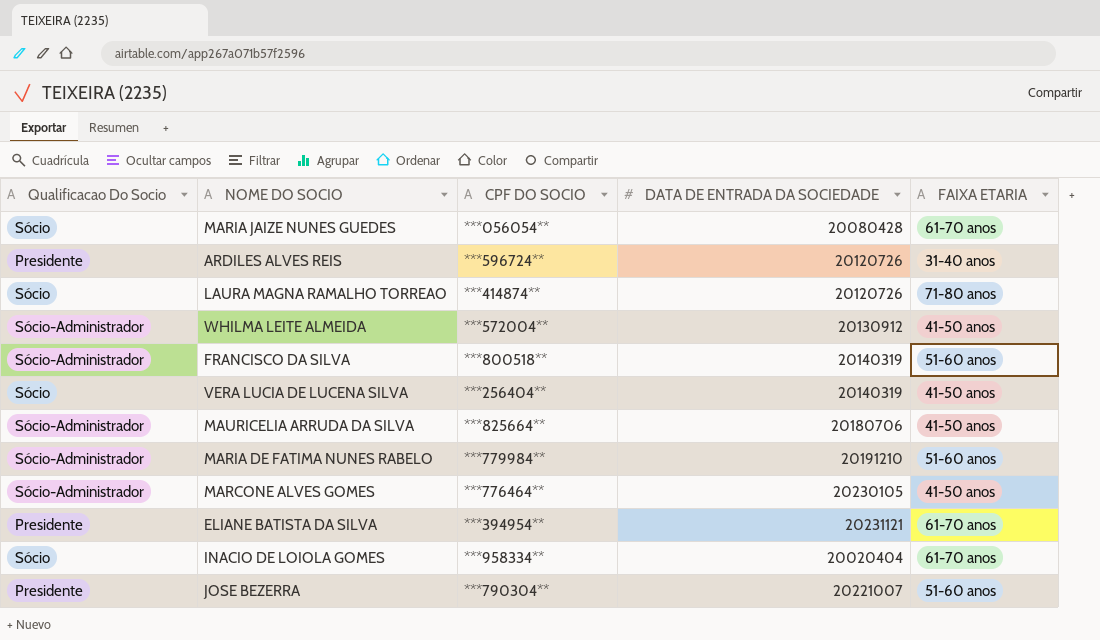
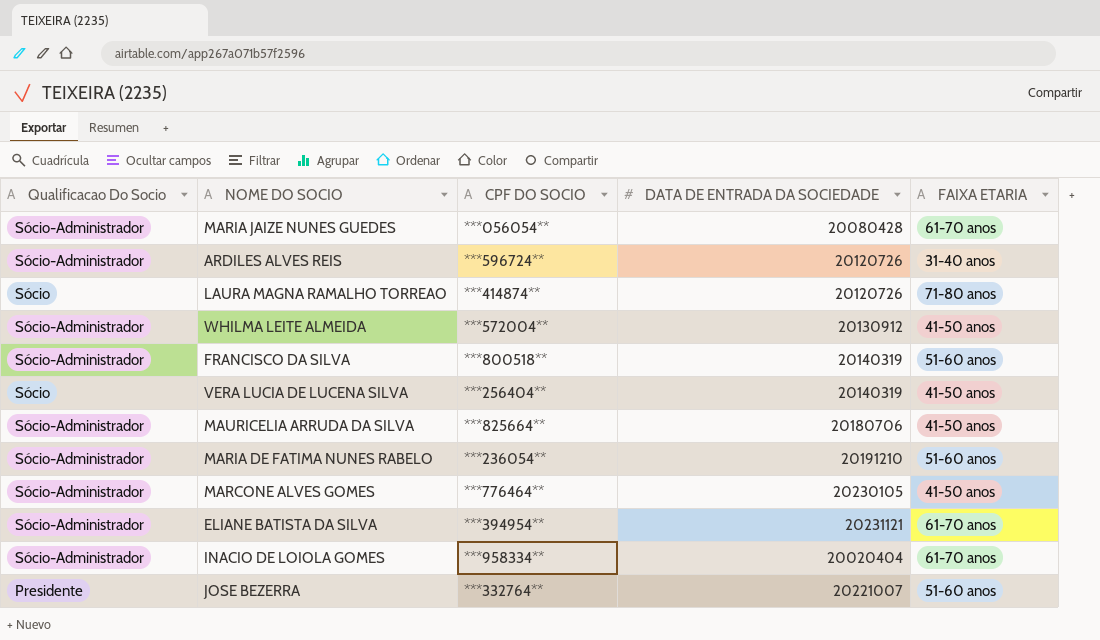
MARIA JAIZE NUNES GUEDES | Qualificacao Do Socio: Sócio -> Sócio-Administrador
ARDILES ALVES REIS | Qualificacao Do Socio: Presidente -> Sócio-Administrador
MARIA DE FATIMA NUNES RABELO | CPF DO SOCIO: ***779984** -> ***236054**
ELIANE BATISTA DA SILVA | Qualificacao Do Socio: Presidente -> Sócio-Administrador
INACIO DE LOIOLA GOMES | Qualificacao Do Socio: Sócio -> Sócio-Administrador
JOSE BEZERRA | CPF DO SOCIO: ***790304** -> ***332764**

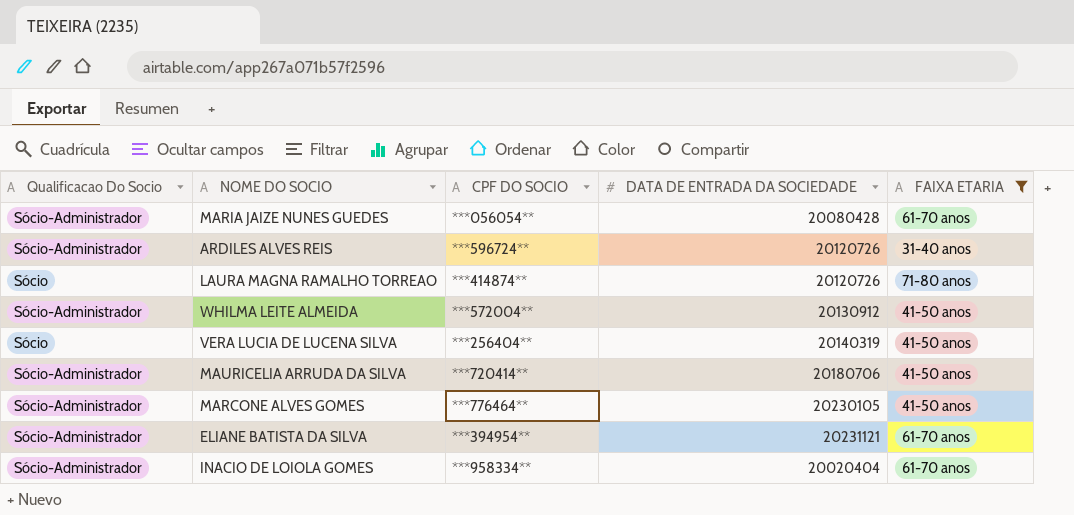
filter: none -> FAIXA ETARIA != 51-60 anos
MAURICELIA ARRUDA DA SILVA | CPF DO SOCIO: ***825664** -> ***720414**

